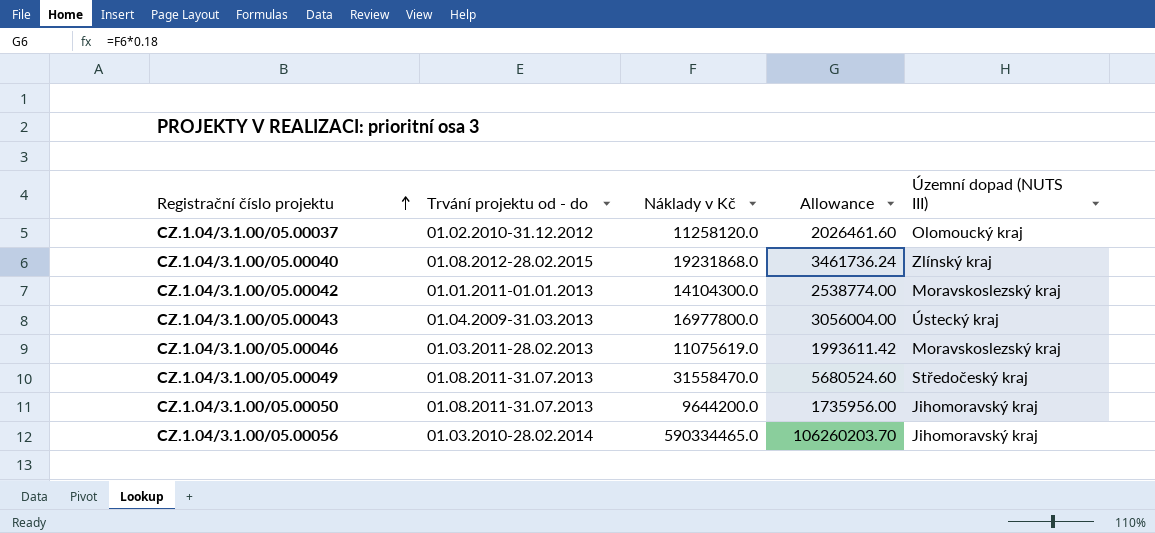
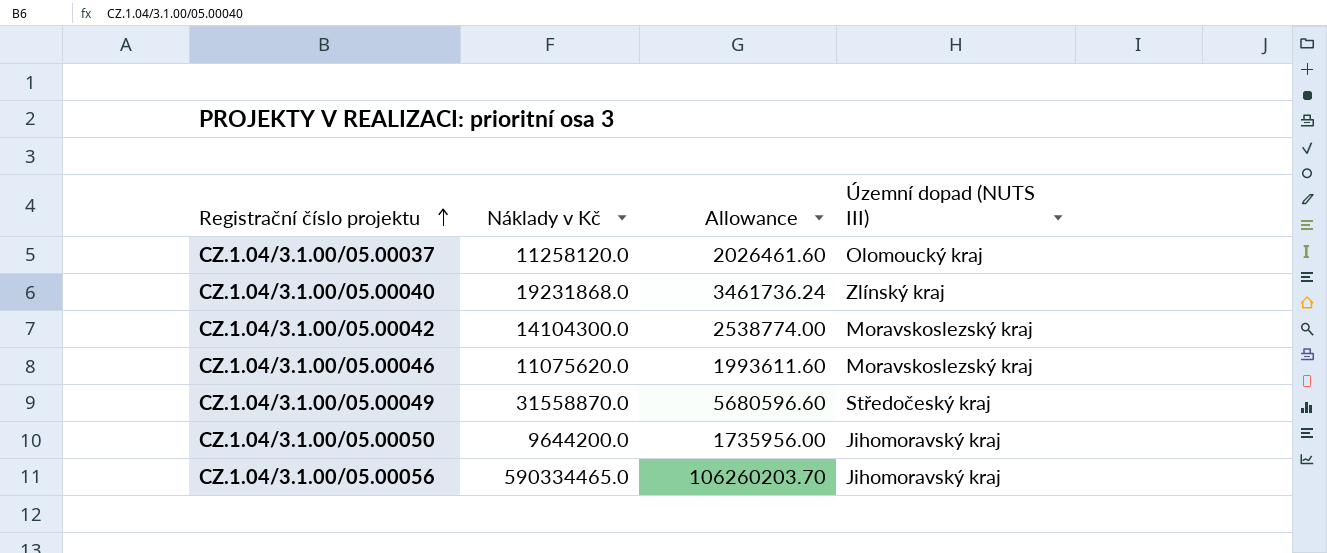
column Trvání projektu od - do | position: 2 -> none
row CZ.1.04/3.1.00/05.00043: 01.04.2009-31.03.2013 | 16977800.0 | 3056004.00 | Ústecký kraj -> none
CZ.1.04/3.1.00/05.00046 | Náklady v Kč: 11075619.0 -> 11075620.0
CZ.1.04/3.1.00/05.00046 | Allowance: 1993611.42 -> 1993611.60
CZ.1.04/3.1.00/05.00049 | Náklady v Kč: 31558470.0 -> 31558870.0
CZ.1.04/3.1.00/05.00049 | Allowance: 5680524.60 -> 5680596.60

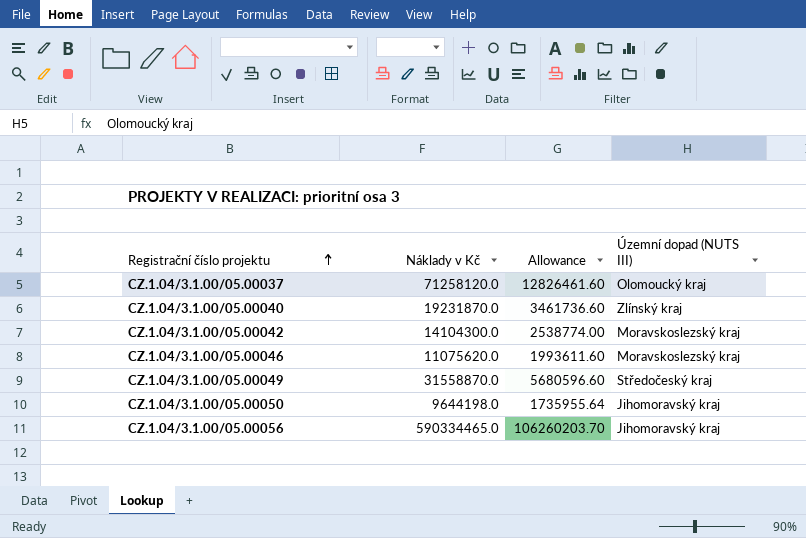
CZ.1.04/3.1.00/05.00037 | Náklady v Kč: 11258120.0 -> 71258120.0
CZ.1.04/3.1.00/05.00037 | Allowance: 2026461.60 -> 12826461.60
CZ.1.04/3.1.00/05.00040 | Náklady v Kč: 19231868.0 -> 19231870.0
CZ.1.04/3.1.00/05.00040 | Allowance: 3461736.24 -> 3461736.60
CZ.1.04/3.1.00/05.00050 | Náklady v Kč: 9644200.0 -> 9644198.0
CZ.1.04/3.1.00/05.00050 | Allowance: 1735956.00 -> 1735955.64

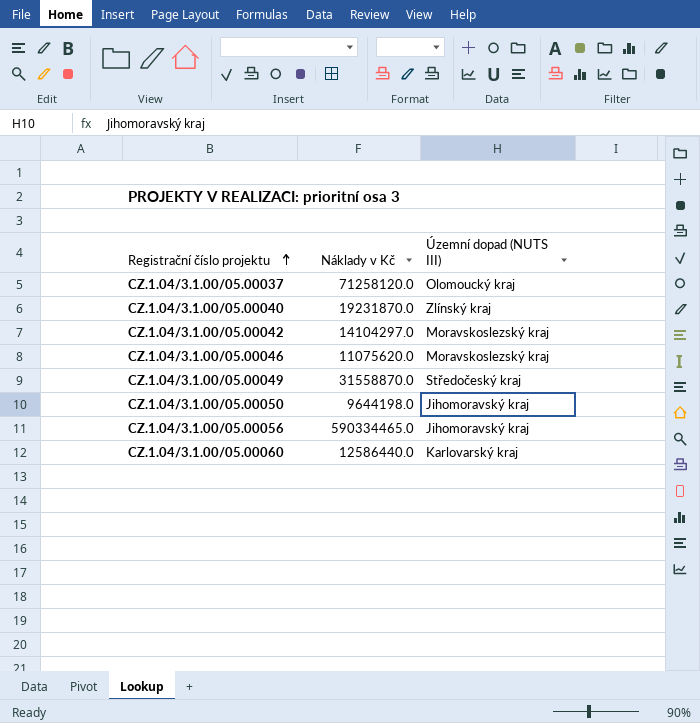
column Allowance | formula: [Náklady v Kč] * 0.18 -> none
CZ.1.04/3.1.00/05.00042 | Náklady v Kč: 14104300.0 -> 14104297.0
row CZ.1.04/3.1.00/05.00060: none -> 12586440.0 | Karlovarský kraj

